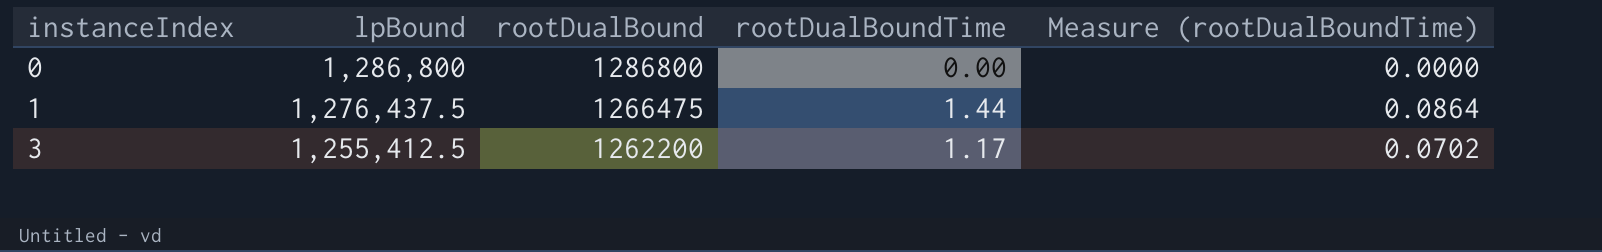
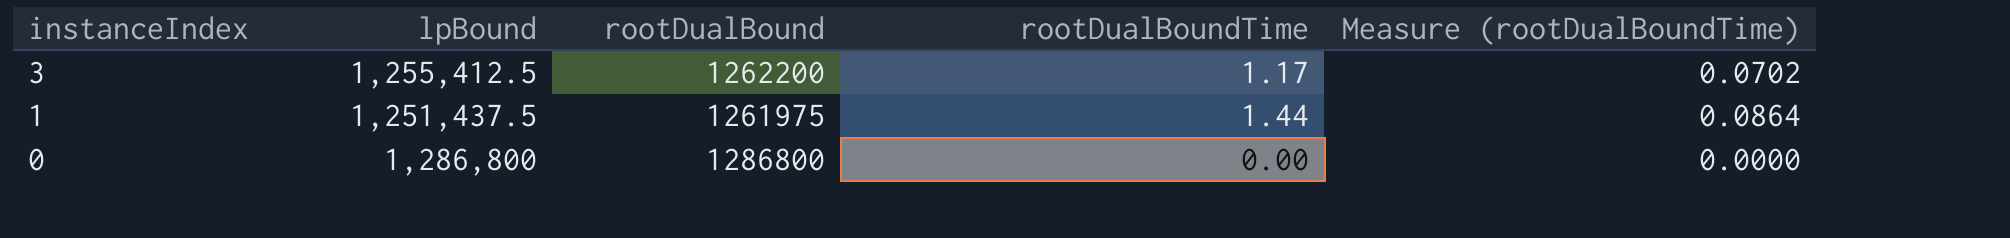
row order: instanceIndex ascending -> instanceIndex descending
1 | lpBound: 1,276,437.5 -> 1,251,437.5
1 | rootDualBound: 1266475 -> 1261975

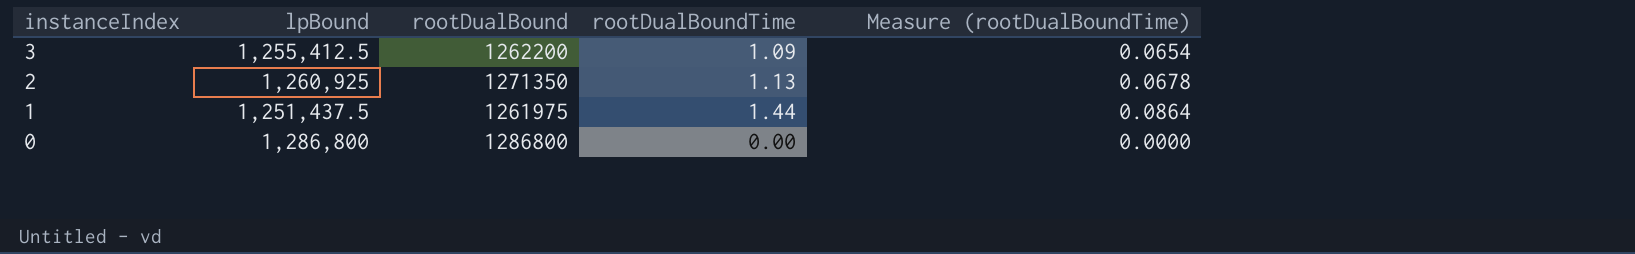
3 | rootDualBoundTime: 1.17 -> 1.09
3 | Measure (rootDualBoundTime): 0.0702 -> 0.0654
row 2: none -> 1,260,925 | 1271350 | 1.13 | 0.0678

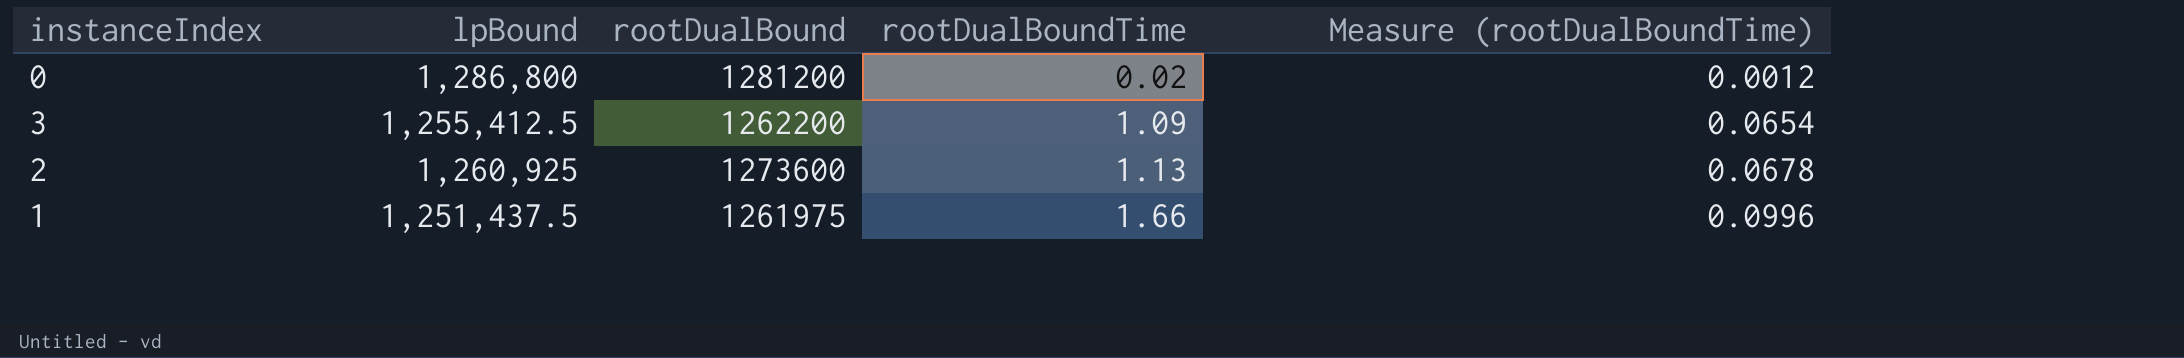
row order: instanceIndex descending -> rootDualBoundTime ascending
0 | rootDualBound: 1286800 -> 1281200
0 | rootDualBoundTime: 0.00 -> 0.02
0 | Measure (rootDualBoundTime): 0.0000 -> 0.0012
2 | rootDualBound: 1271350 -> 1273600
1 | rootDualBoundTime: 1.44 -> 1.66
1 | Measure (rootDualBoundTime): 0.0864 -> 0.0996

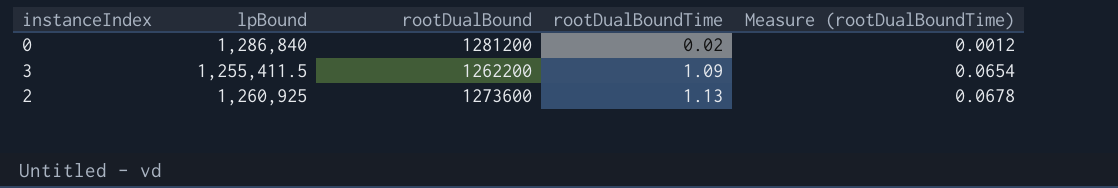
row 1: 1,251,437.5 | 1261975 | 1.66 | 0.0996 -> none
0 | lpBound: 1,286,800 -> 1,286,840
3 | lpBound: 1,255,412.5 -> 1,255,411.5

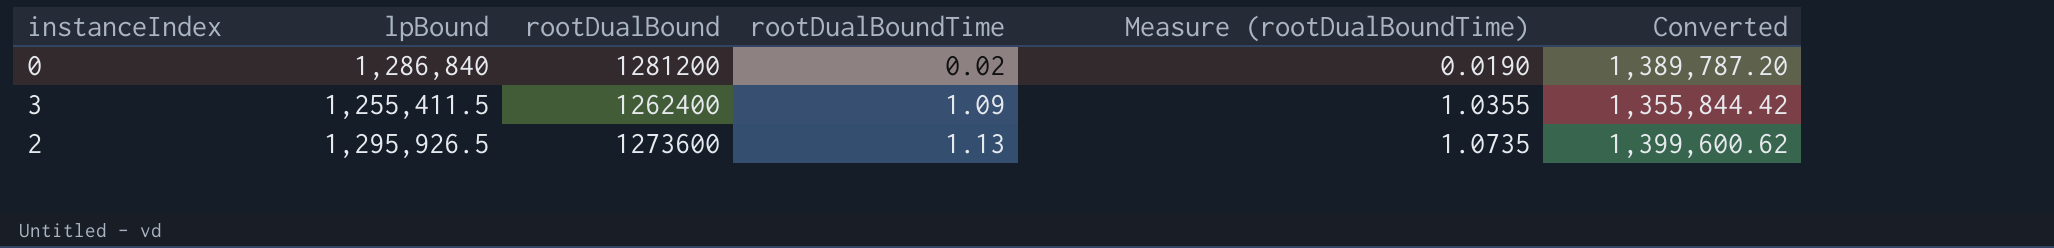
column Measure (rootDualBoundTime) | formula: [rootDualBoundTime] * 0.06 -> [rootDualBoundTime] * 0.95
column Converted | formula: none -> [lpBound] * 1.08
3 | rootDualBound: 1262200 -> 1262400
2 | lpBound: 1,260,925 -> 1,295,926.5

